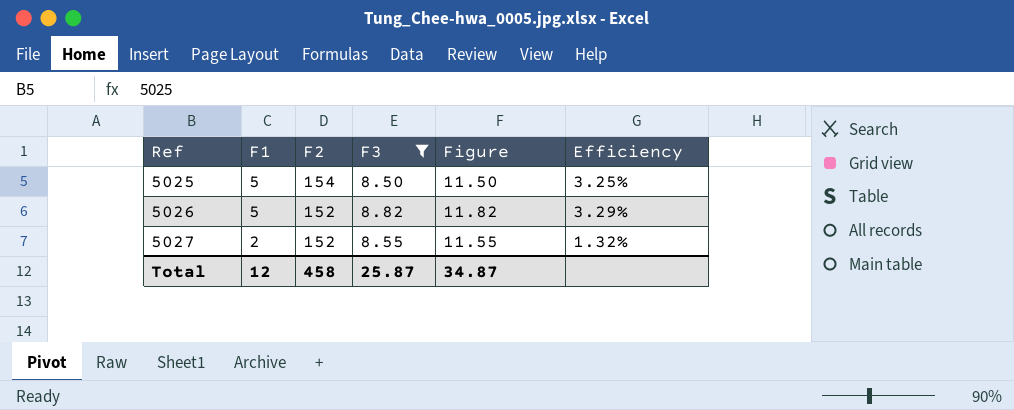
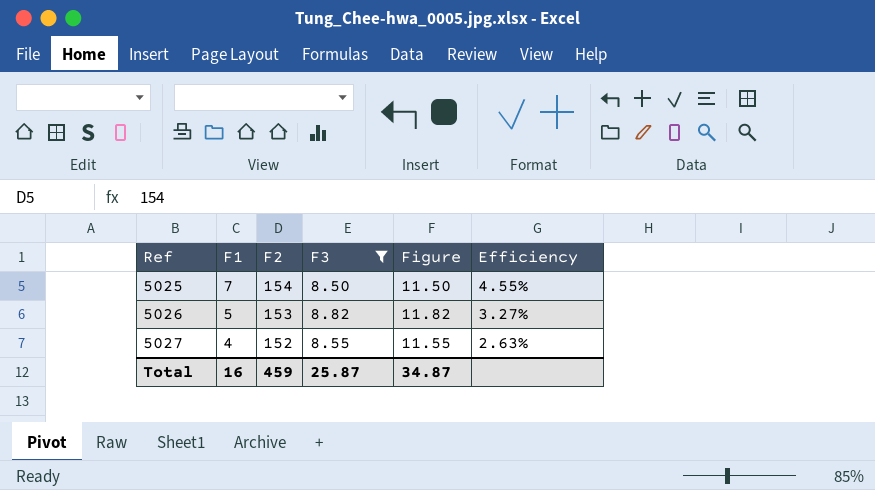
5025 | F1: 5 -> 7
5025 | Efficiency: 3.25% -> 4.55%
5026 | F2: 152 -> 153
5026 | Efficiency: 3.29% -> 3.27%
5027 | F1: 2 -> 4
5027 | Efficiency: 1.32% -> 2.63%
Total | F1: 12 -> 16
Total | F2: 458 -> 459

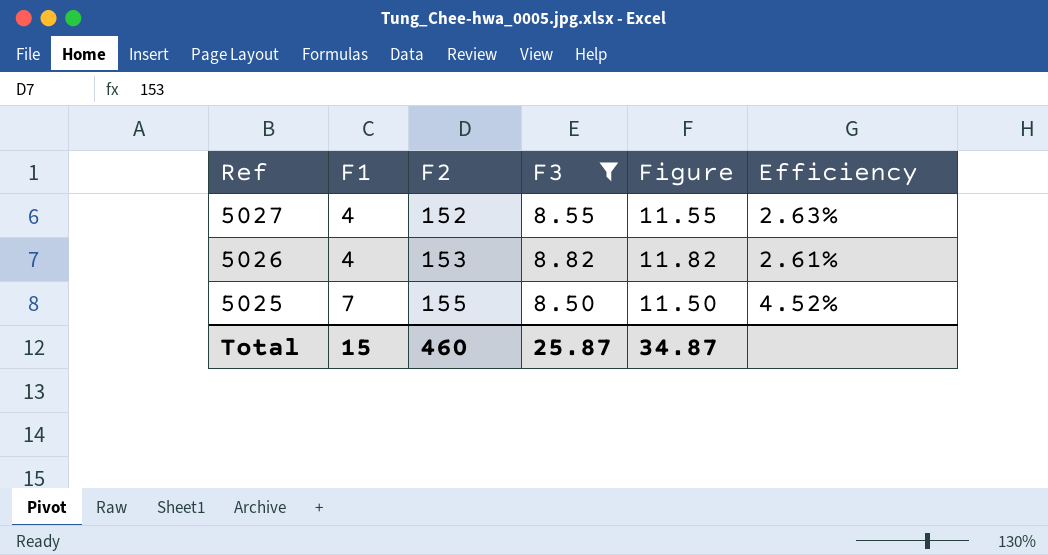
row order: Ref ascending -> Ref descending
5026 | F1: 5 -> 4
5026 | Efficiency: 3.27% -> 2.61%
5025 | F2: 154 -> 155
5025 | Efficiency: 4.55% -> 4.52%
Total | F1: 16 -> 15
Total | F2: 459 -> 460

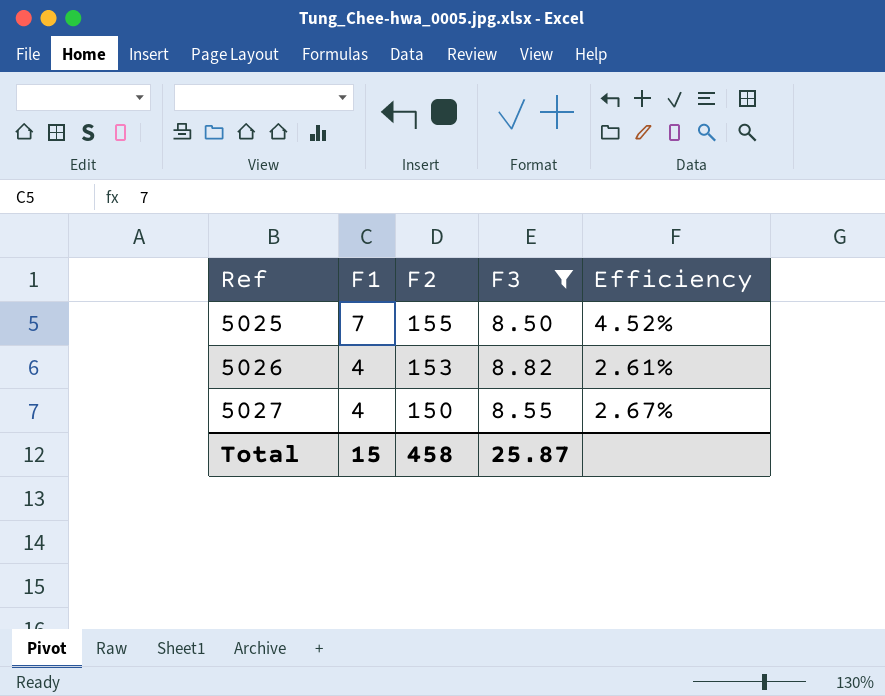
row order: Ref descending -> Ref ascending
column Figure | formula: [F3] + 3 -> none
5027 | F2: 152 -> 150
5027 | Efficiency: 2.63% -> 2.67%
Total | F2: 460 -> 458

